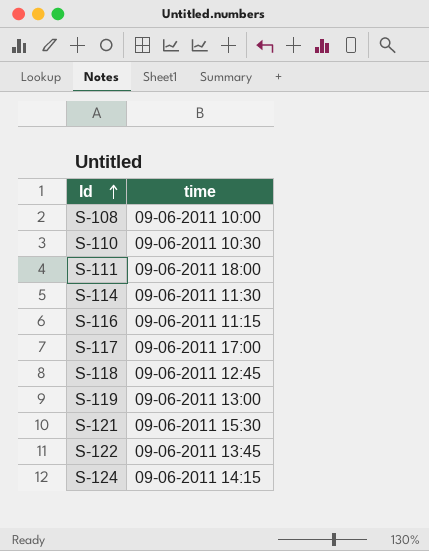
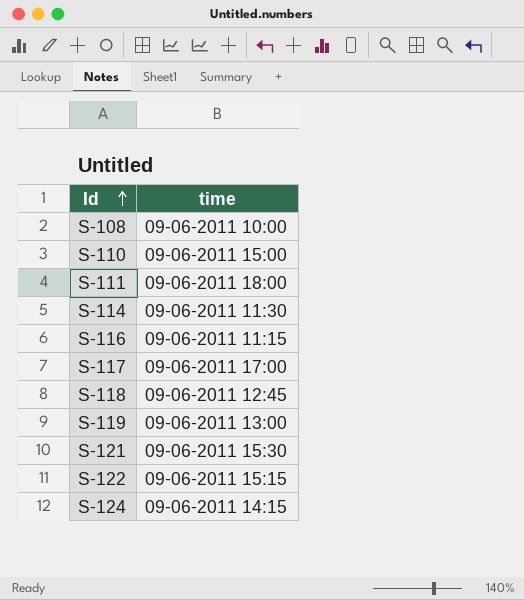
S-110 | time: 09-06-2011 10:30 -> 09-06-2011 15:00
S-122 | time: 09-06-2011 13:45 -> 09-06-2011 15:15

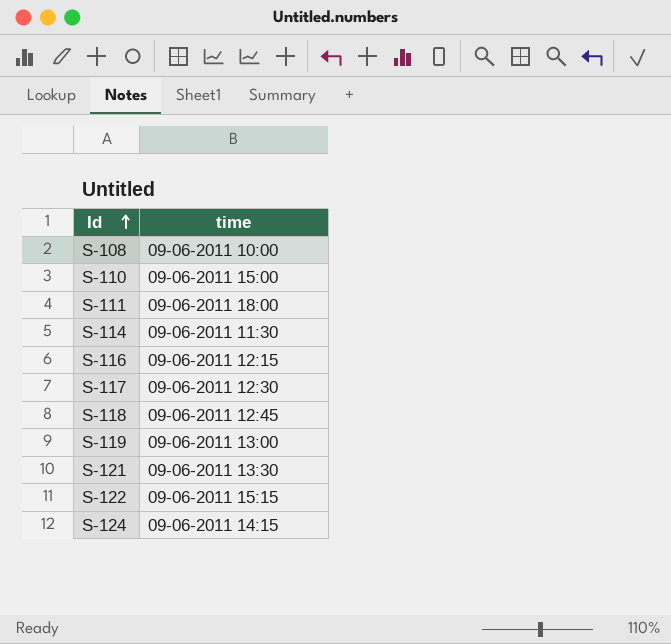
S-116 | time: 09-06-2011 11:15 -> 09-06-2011 12:15
S-117 | time: 09-06-2011 17:00 -> 09-06-2011 12:30
S-121 | time: 09-06-2011 15:30 -> 09-06-2011 13:30

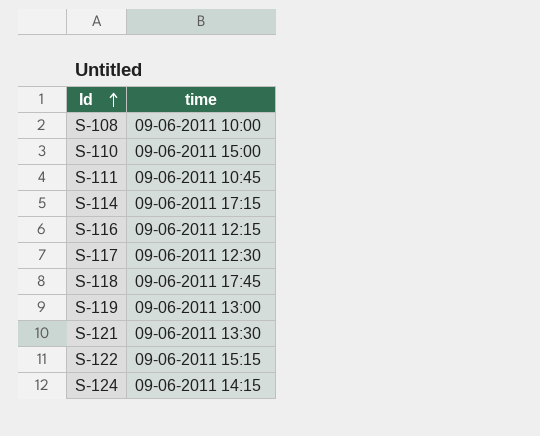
S-111 | time: 09-06-2011 18:00 -> 09-06-2011 10:45
S-114 | time: 09-06-2011 11:30 -> 09-06-2011 17:15
S-118 | time: 09-06-2011 12:45 -> 09-06-2011 17:45

